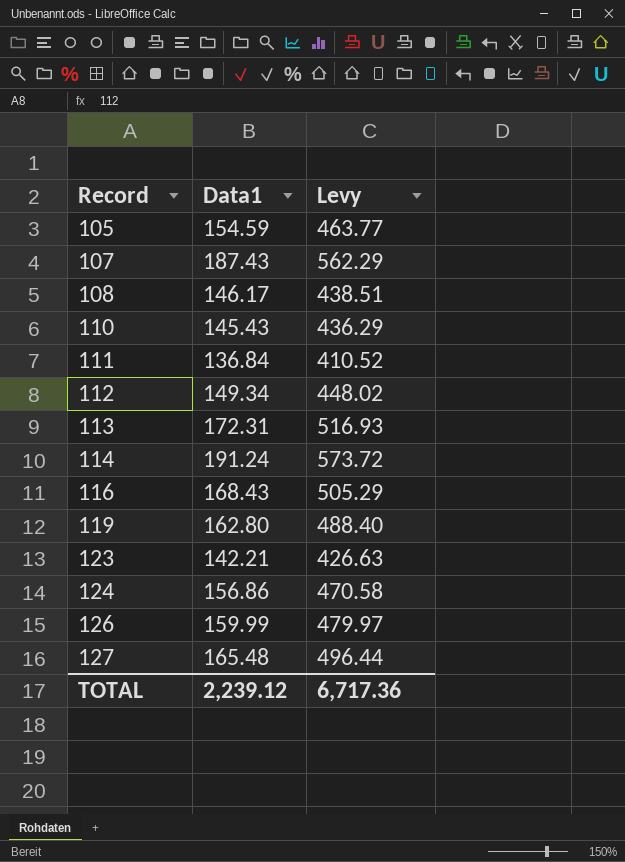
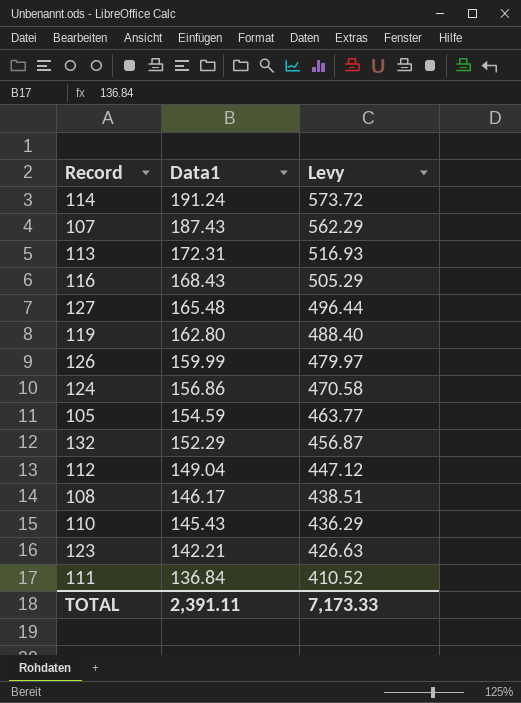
row order: Record ascending -> Data1 descending
row 132: none -> 152.29 | 456.87
112 | Data1: 149.34 -> 149.04
112 | Levy: 448.02 -> 447.12
TOTAL | Data1: 2,239.12 -> 2,391.11
TOTAL | Levy: 6,717.36 -> 7,173.33

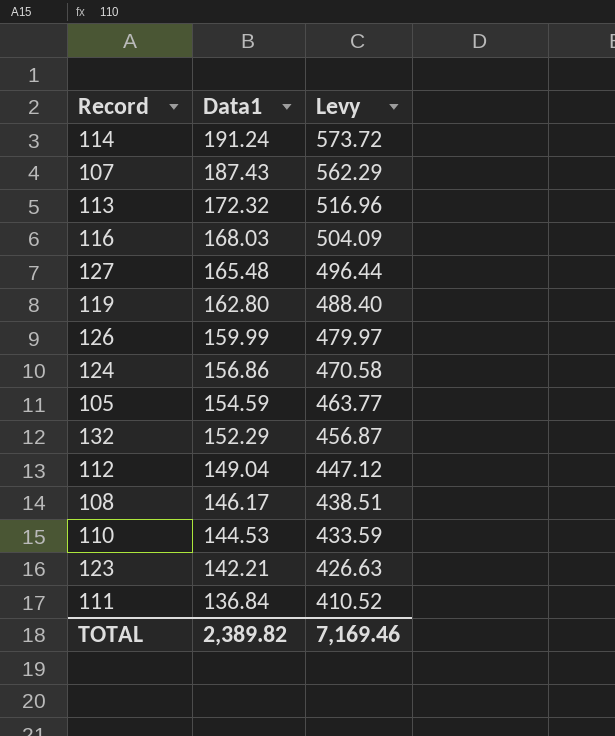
113 | Data1: 172.31 -> 172.32
113 | Levy: 516.93 -> 516.96
116 | Data1: 168.43 -> 168.03
116 | Levy: 505.29 -> 504.09
110 | Data1: 145.43 -> 144.53
110 | Levy: 436.29 -> 433.59
TOTAL | Data1: 2,391.11 -> 2,389.82
TOTAL | Levy: 7,173.33 -> 7,169.46

